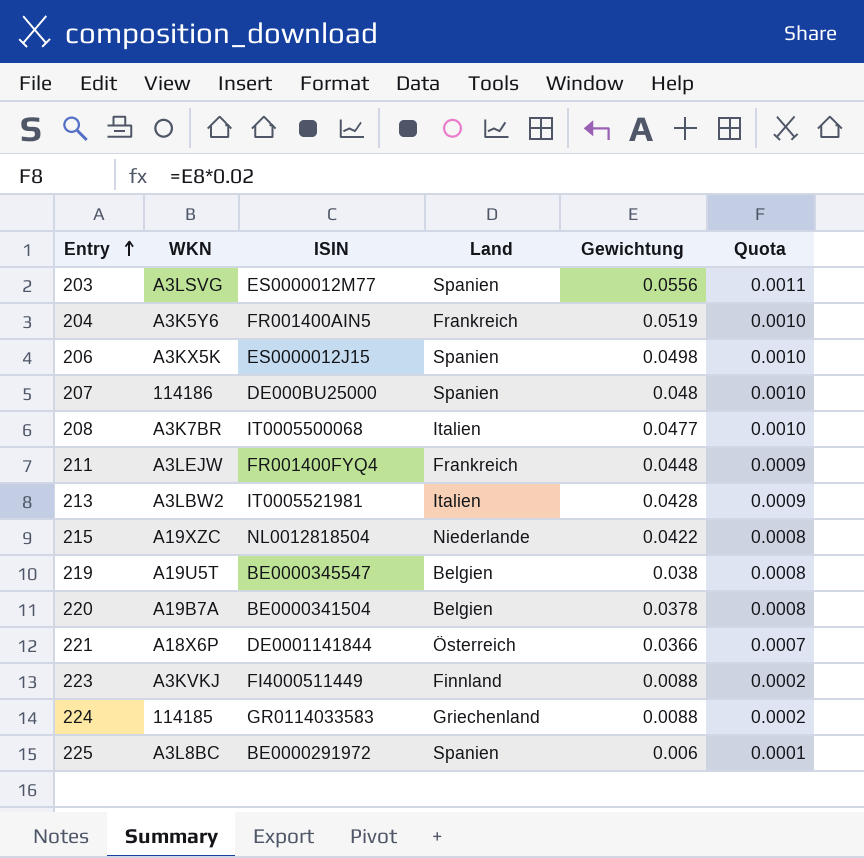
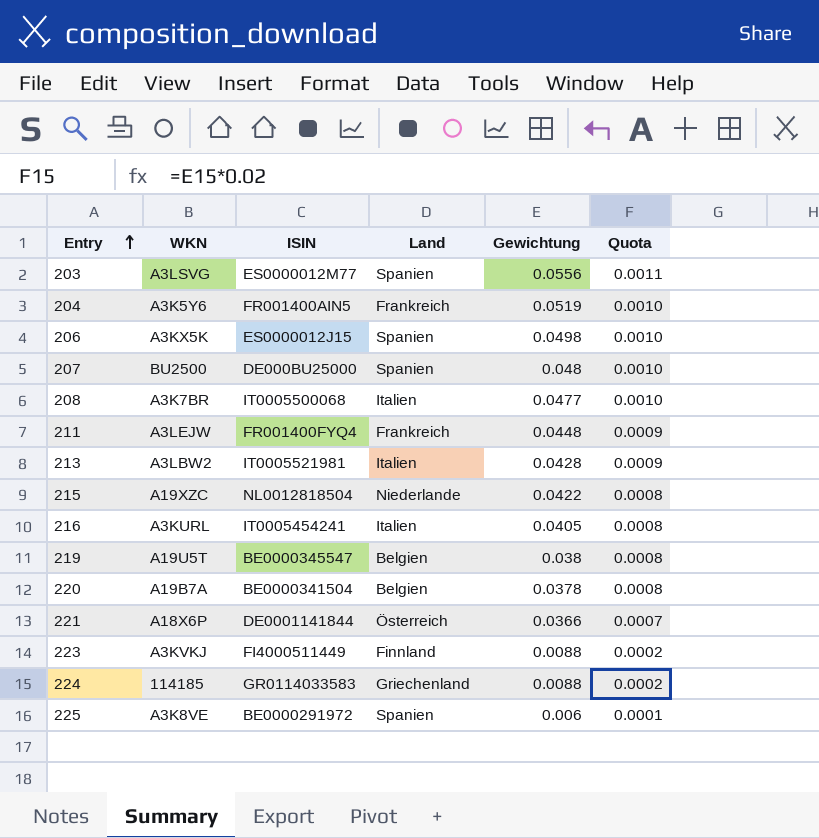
207 | WKN: 114186 -> BU2500
row 216: none -> A3KURL | IT0005454241 | Italien | 0.0405 | 0.0008
225 | WKN: A3L8BC -> A3K8VE

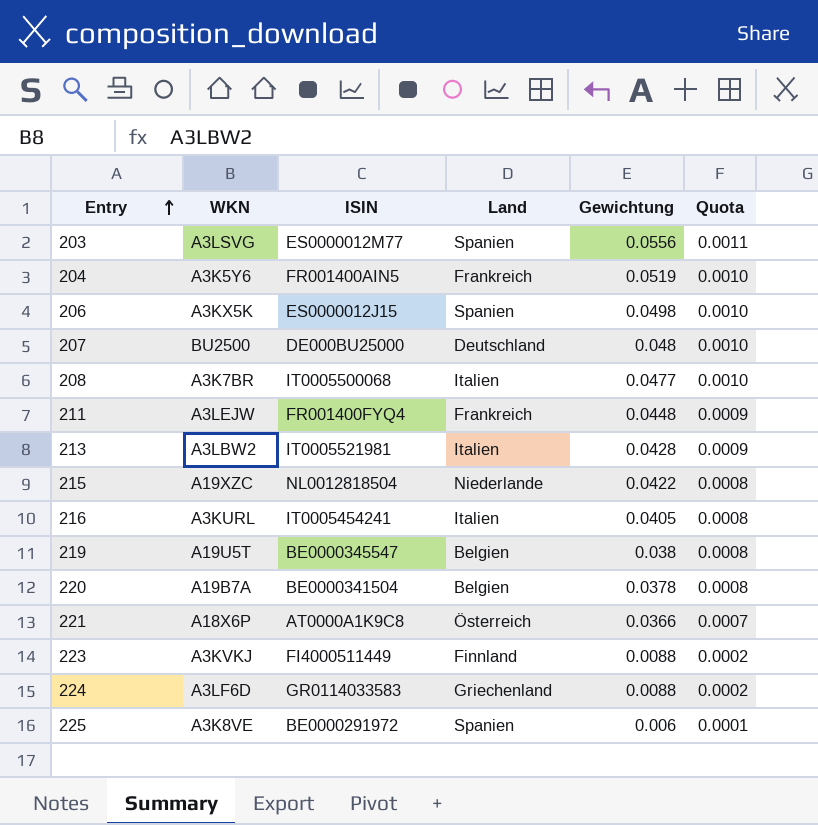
207 | Land: Spanien -> Deutschland
221 | ISIN: DE0001141844 -> AT0000A1K9C8
224 | WKN: 114185 -> A3LF6D

